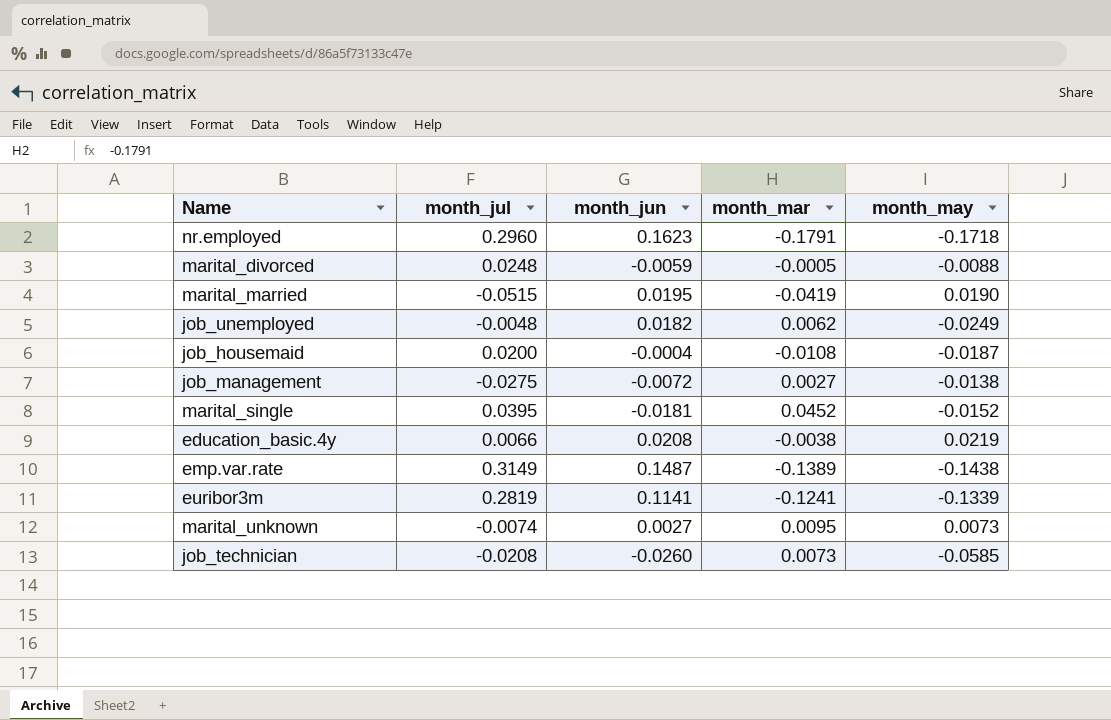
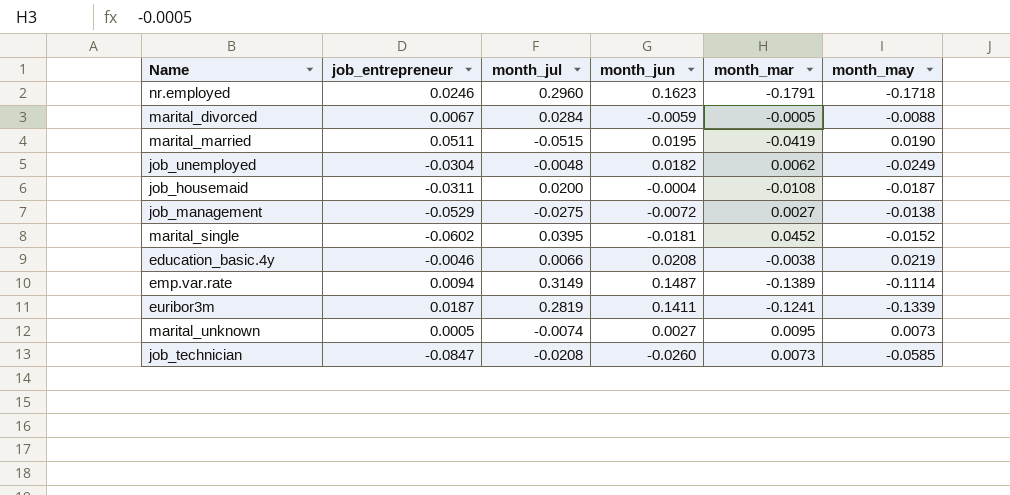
column job_entrepreneur | position: none -> 2
marital_divorced | month_jul: 0.0248 -> 0.0284
emp.var.rate | month_may: -0.1438 -> -0.1114
euribor3m | month_jun: 0.1141 -> 0.1411

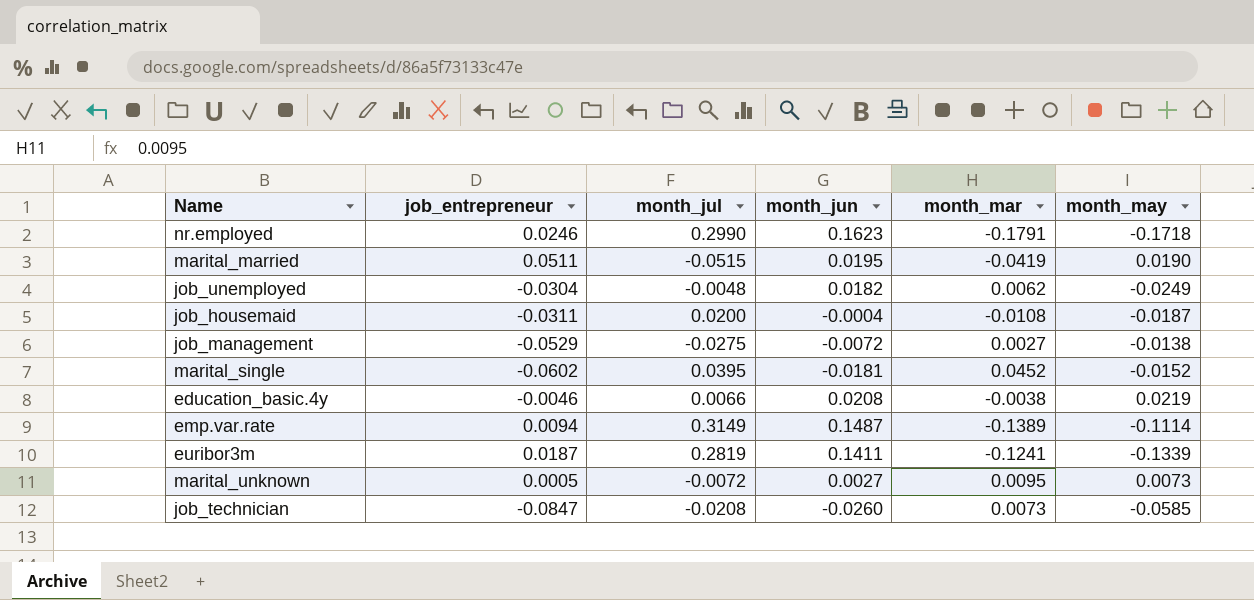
row marital_divorced: 0.0067 | 0.0284 | -0.0059 | -0.0005 | -0.0088 -> none
nr.employed | month_jul: 0.2960 -> 0.2990
marital_unknown | month_jul: -0.0074 -> -0.0072

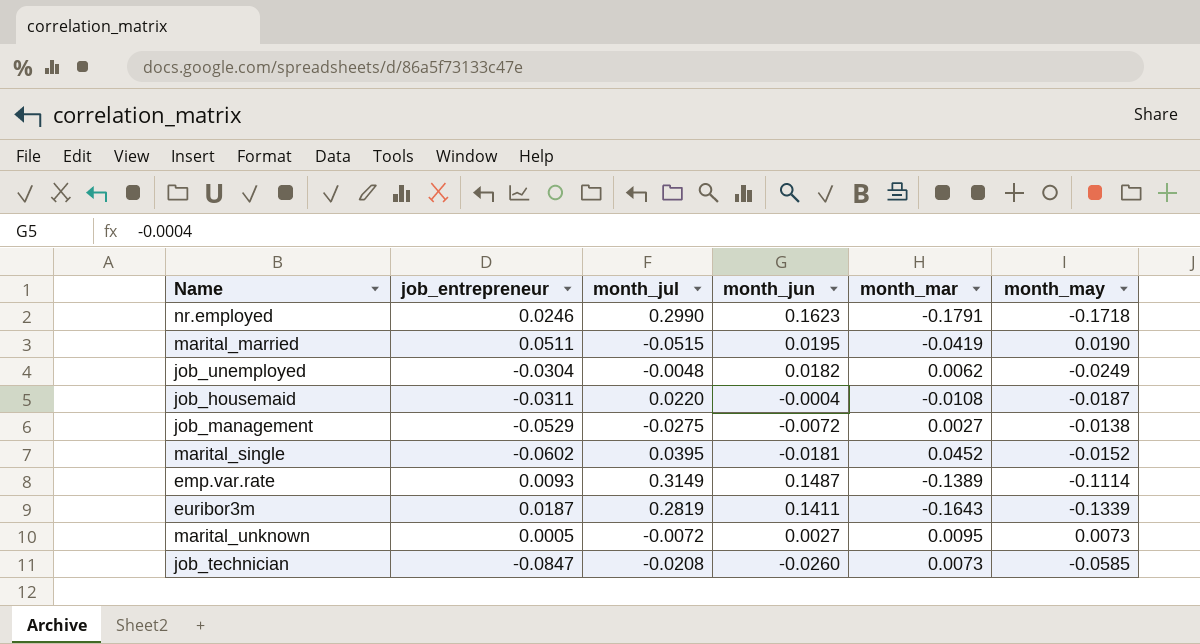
row education_basic.4y: -0.0046 | 0.0066 | 0.0208 | -0.0038 | 0.0219 -> none
job_housemaid | month_jul: 0.0200 -> 0.0220
emp.var.rate | job_entrepreneur: 0.0094 -> 0.0093
euribor3m | month_mar: -0.1241 -> -0.1643

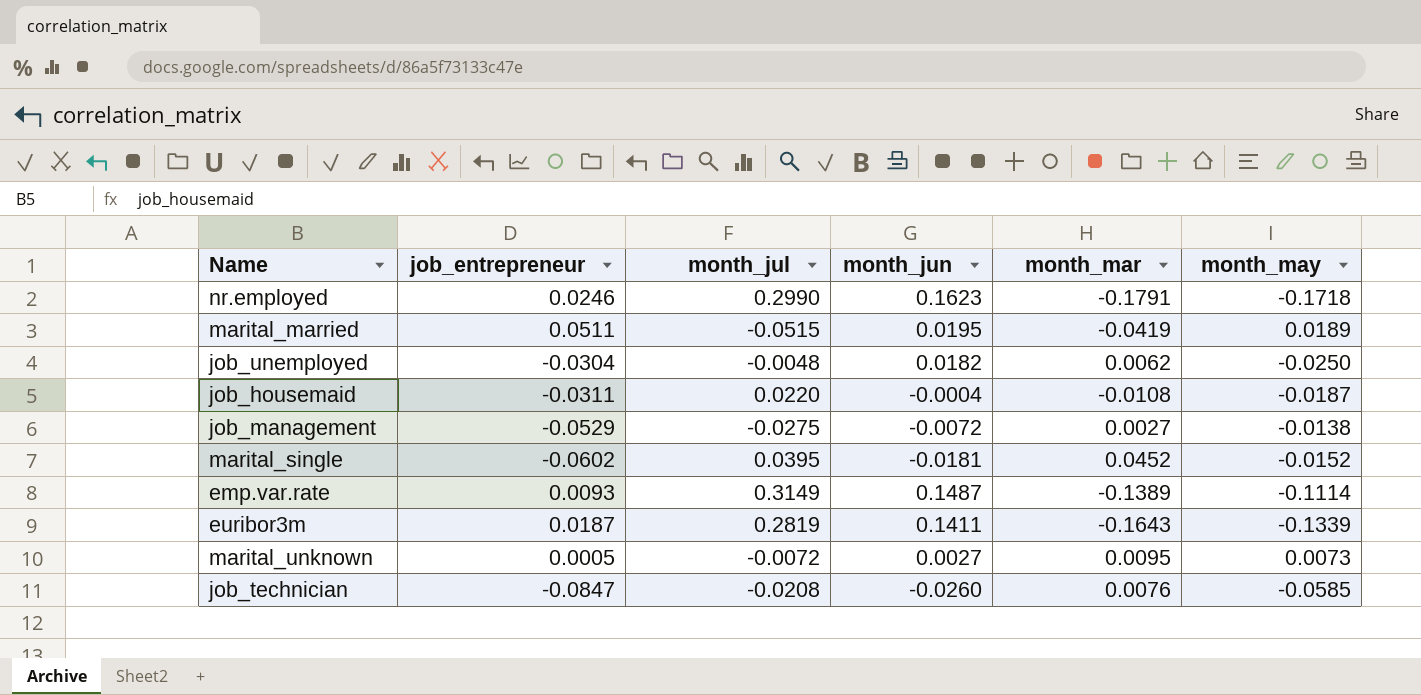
marital_married | month_may: 0.0190 -> 0.0189
job_unemployed | month_may: -0.0249 -> -0.0250
job_technician | month_mar: 0.0073 -> 0.0076

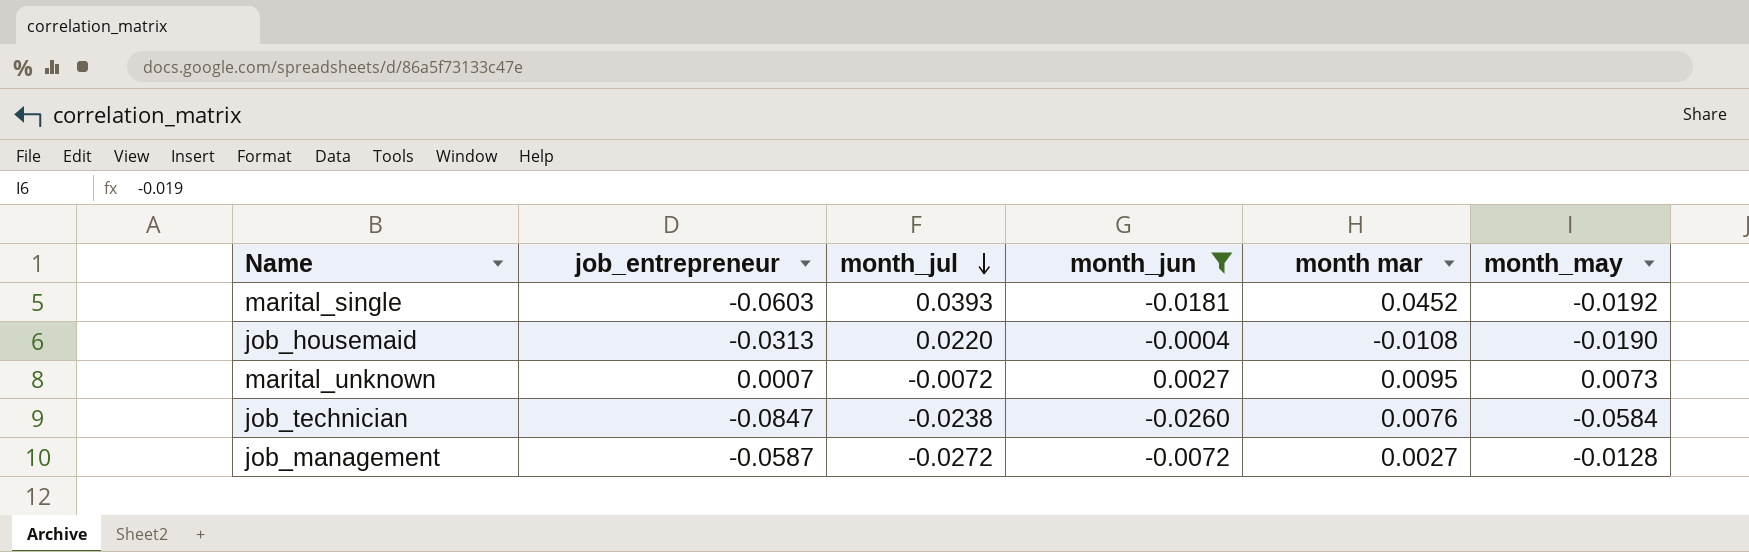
filter: none -> month_jun <= 0.0027
row order: none -> month_jul descending
column name: month_mar -> month mar
marital_single | job_entrepreneur: -0.0602 -> -0.0603
marital_single | month_jul: 0.0395 -> 0.0393
marital_single | month_may: -0.0152 -> -0.0192
job_housemaid | job_entrepreneur: -0.0311 -> -0.0313
job_housemaid | month_may: -0.0187 -> -0.0190
marital_unknown | job_entrepreneur: 0.0005 -> 0.0007
job_technician | month_jul: -0.0208 -> -0.0238
job_technician | month_may: -0.0585 -> -0.0584
job_management | job_entrepreneur: -0.0529 -> -0.0587
job_management | month_jul: -0.0275 -> -0.0272
job_management | month_may: -0.0138 -> -0.0128

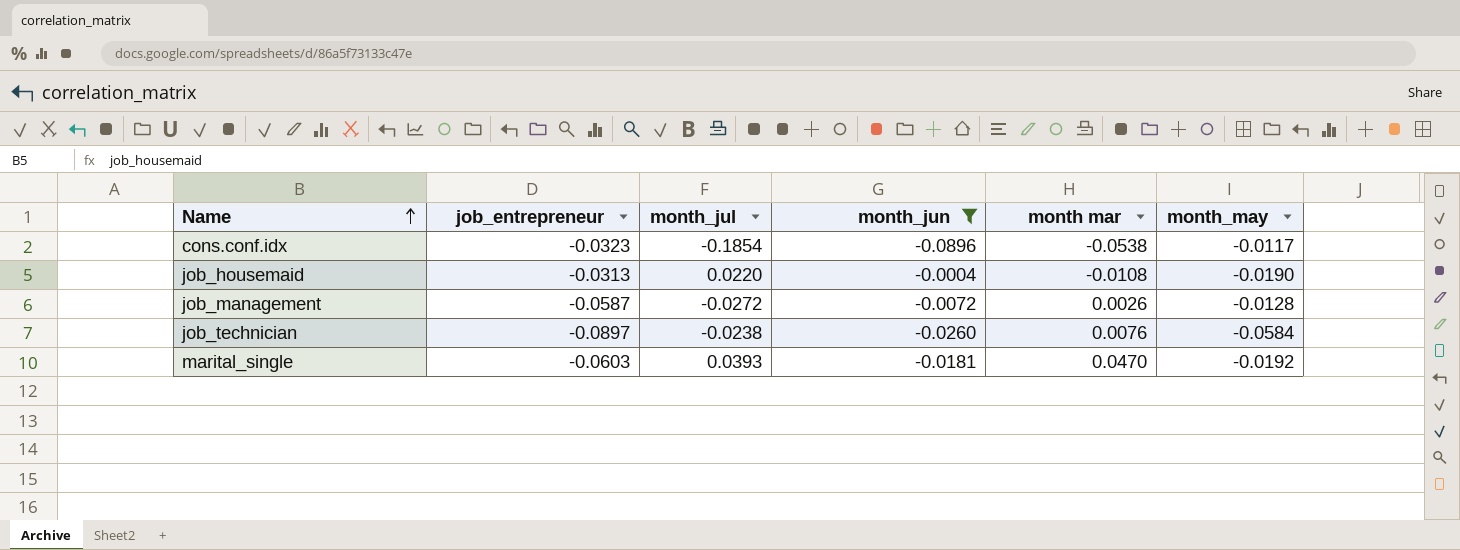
row order: month_jul descending -> Name ascending
row marital_unknown: 0.0007 | -0.0072 | 0.0027 | 0.0095 | 0.0073 -> none
row cons.conf.idx: none -> -0.0323 | -0.1854 | -0.0896 | -0.0538 | -0.0117
job_management | month mar: 0.0027 -> 0.0026
job_technician | job_entrepreneur: -0.0847 -> -0.0897
marital_single | month mar: 0.0452 -> 0.0470

